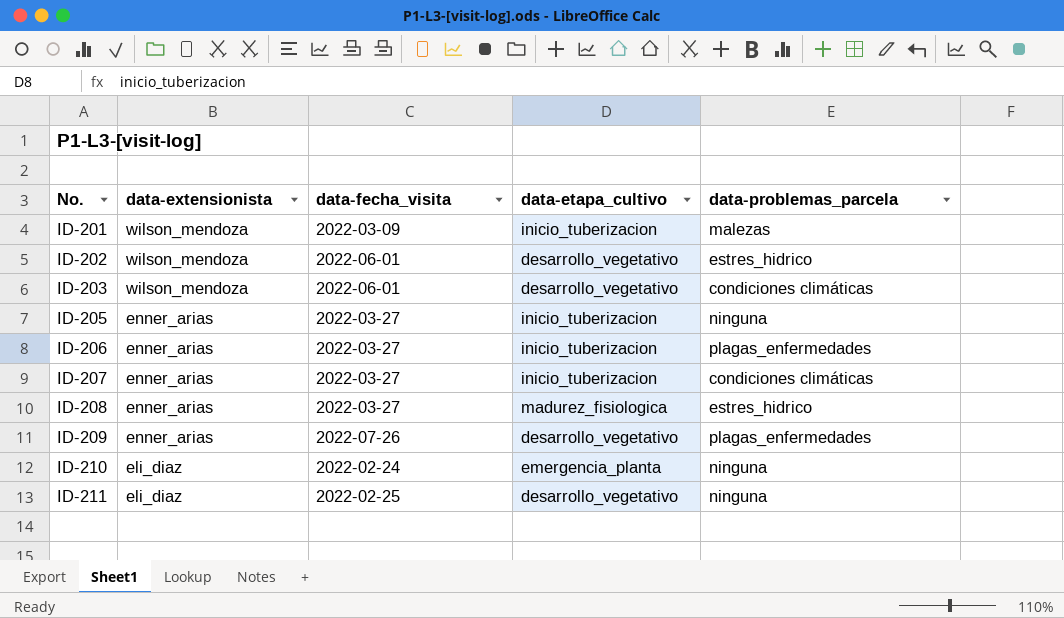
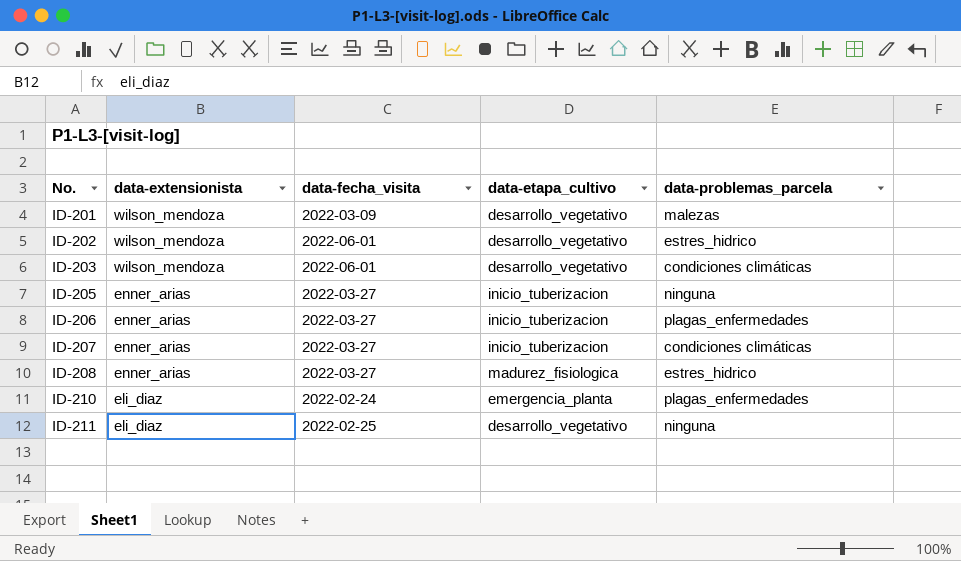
row ID-209: enner_arias | 2022-07-26 | desarrollo_vegetativo | plagas_enfermedades -> none
ID-201 | data-etapa_cultivo: inicio_tuberizacion -> desarrollo_vegetativo
ID-210 | data-problemas_parcela: ninguna -> plagas_enfermedades

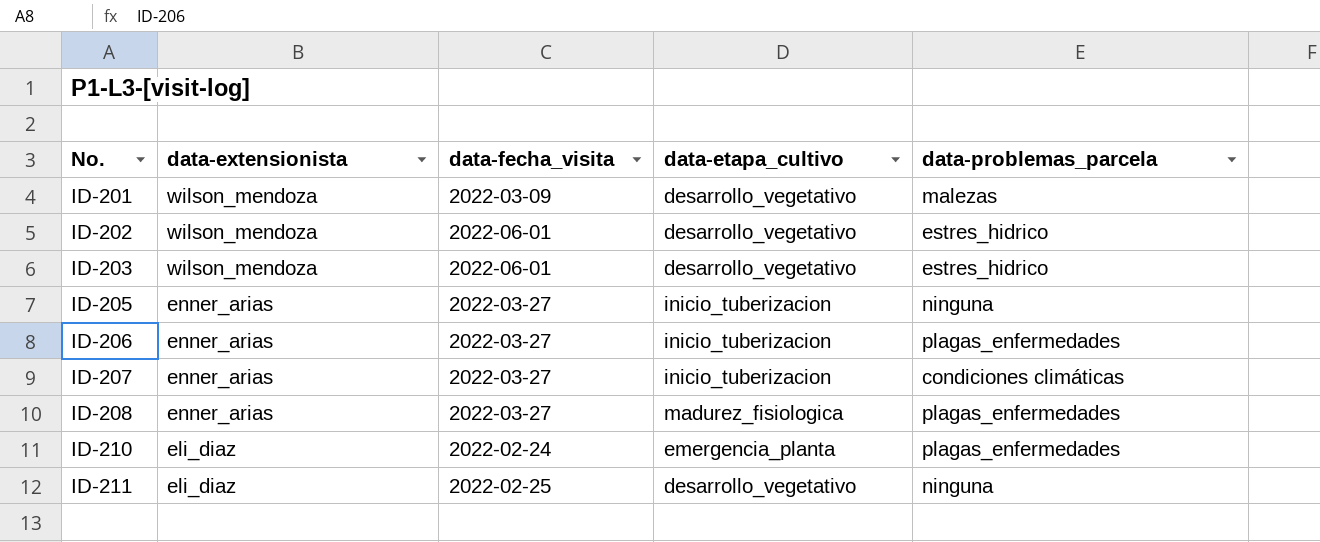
ID-203 | data-problemas_parcela: condiciones climáticas -> estres_hidrico
ID-208 | data-problemas_parcela: estres_hidrico -> plagas_enfermedades

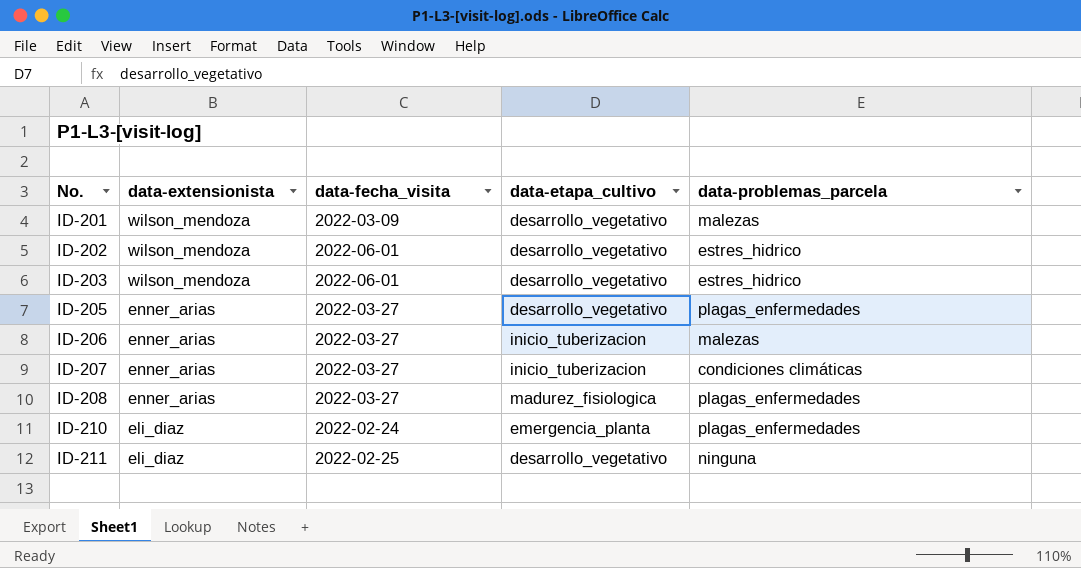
ID-205 | data-etapa_cultivo: inicio_tuberizacion -> desarrollo_vegetativo
ID-205 | data-problemas_parcela: ninguna -> plagas_enfermedades
ID-206 | data-problemas_parcela: plagas_enfermedades -> malezas

